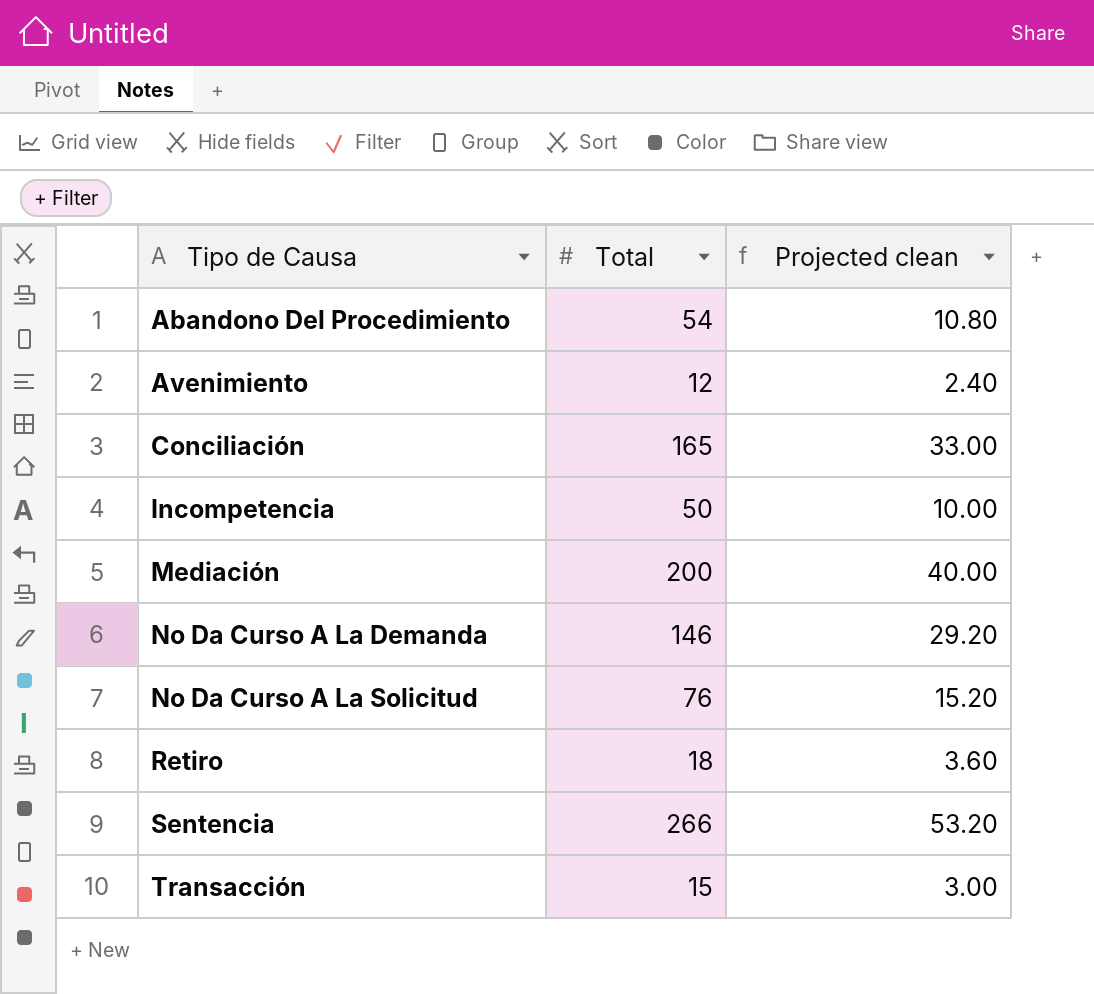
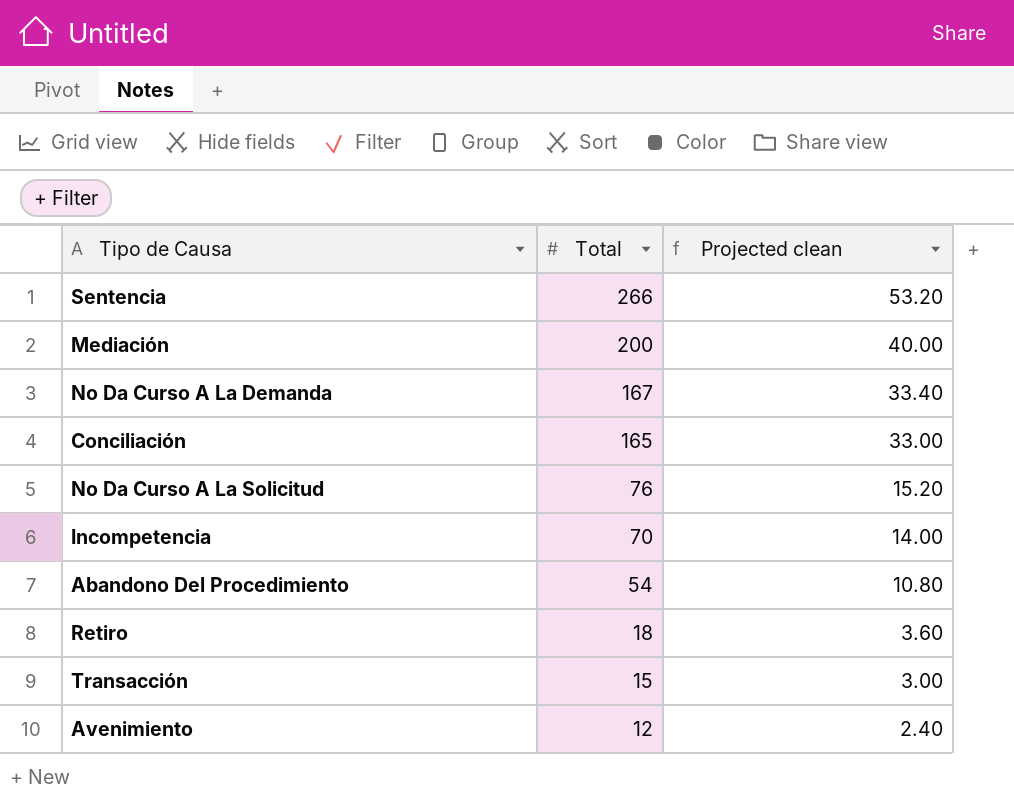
row order: Tipo de Causa ascending -> Total descending
No Da Curso A La Demanda | Total: 146 -> 167
No Da Curso A La Demanda | Projected clean: 29.20 -> 33.40
Incompetencia | Total: 50 -> 70
Incompetencia | Projected clean: 10.00 -> 14.00

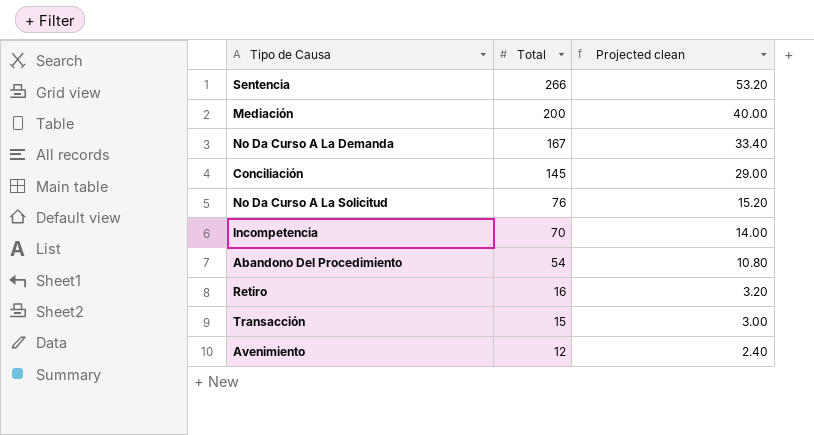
Conciliación | Total: 165 -> 145
Conciliación | Projected clean: 33.00 -> 29.00
Retiro | Total: 18 -> 16
Retiro | Projected clean: 3.60 -> 3.20

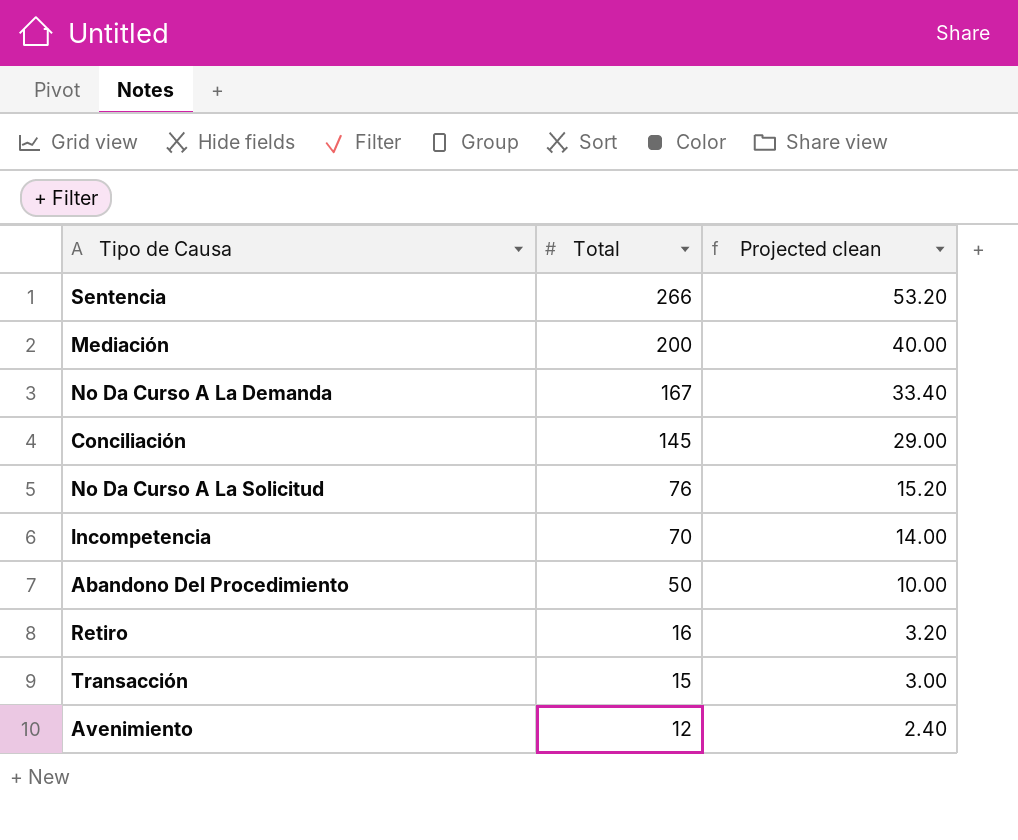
Abandono Del Procedimiento | Total: 54 -> 50
Abandono Del Procedimiento | Projected clean: 10.80 -> 10.00

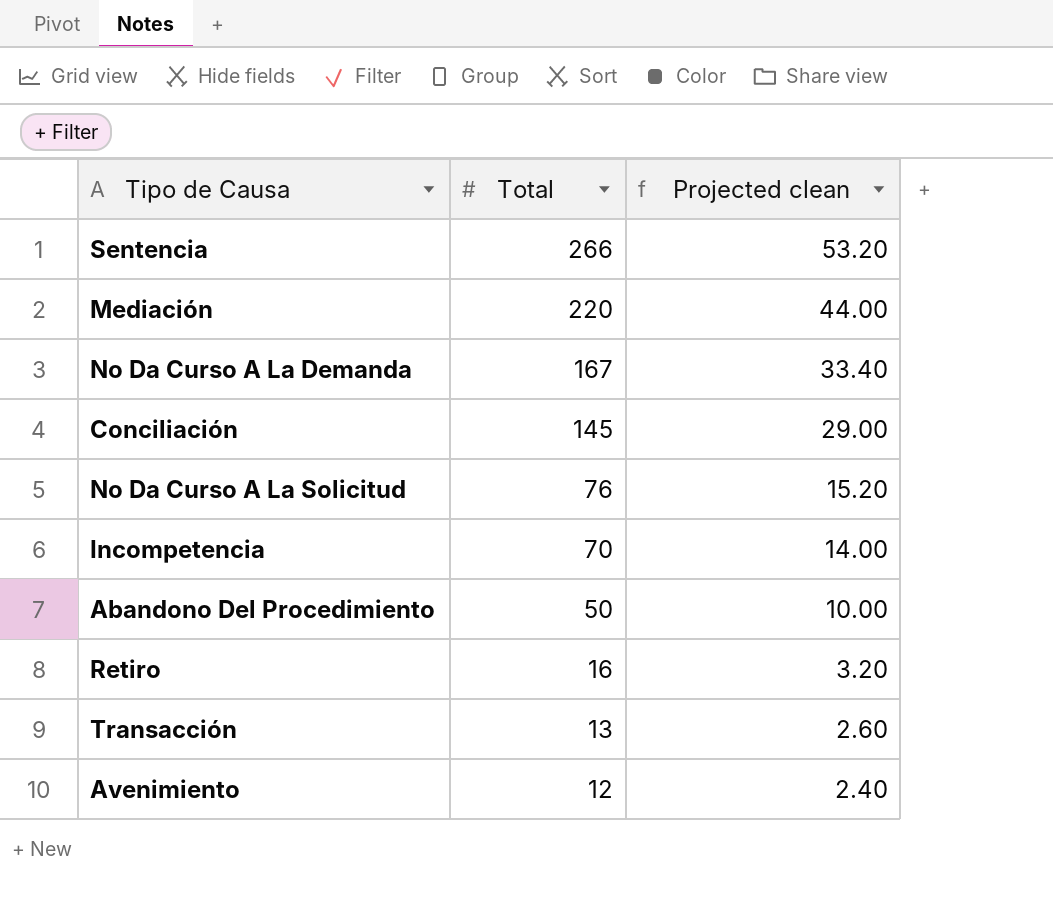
Mediación | Total: 200 -> 220
Mediación | Projected clean: 40.00 -> 44.00
Transacción | Total: 15 -> 13
Transacción | Projected clean: 3.00 -> 2.60

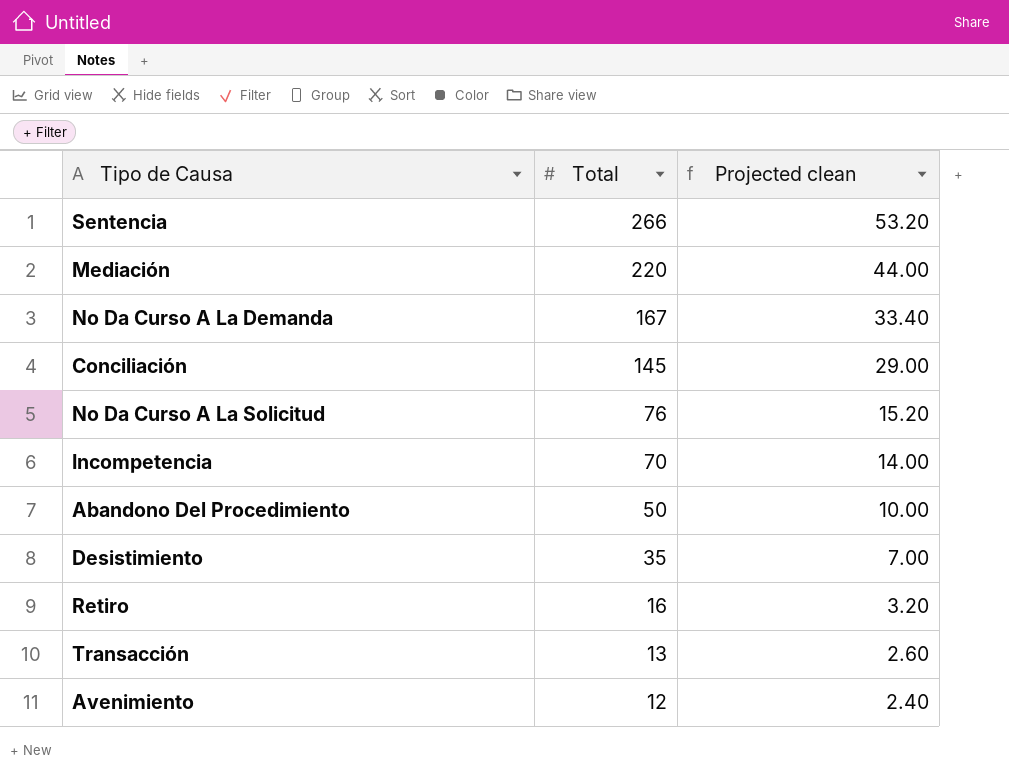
row Desistimiento: none -> 35 | 7.00

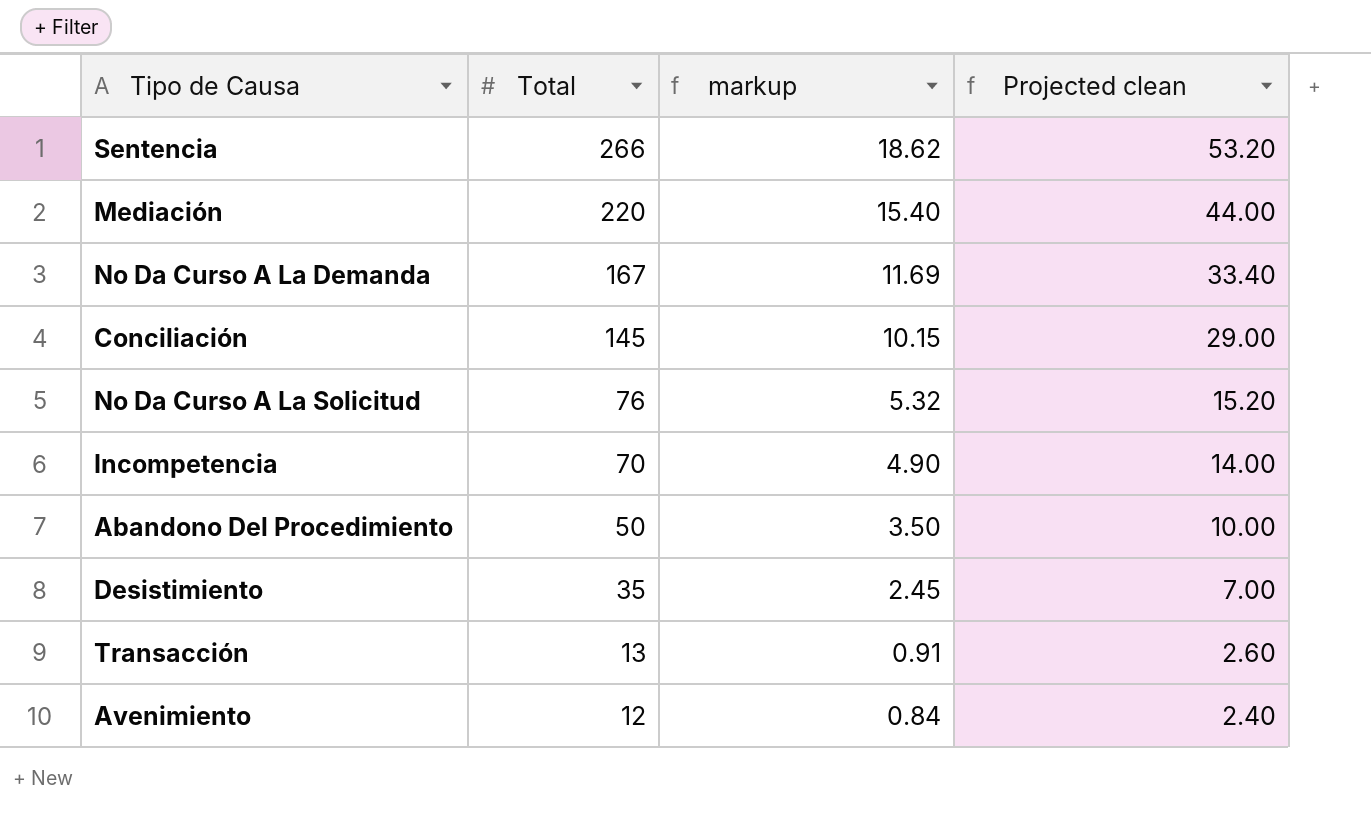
column markup | formula: none -> [Total] * 0.07
row Retiro: 16 | 3.20 -> none

